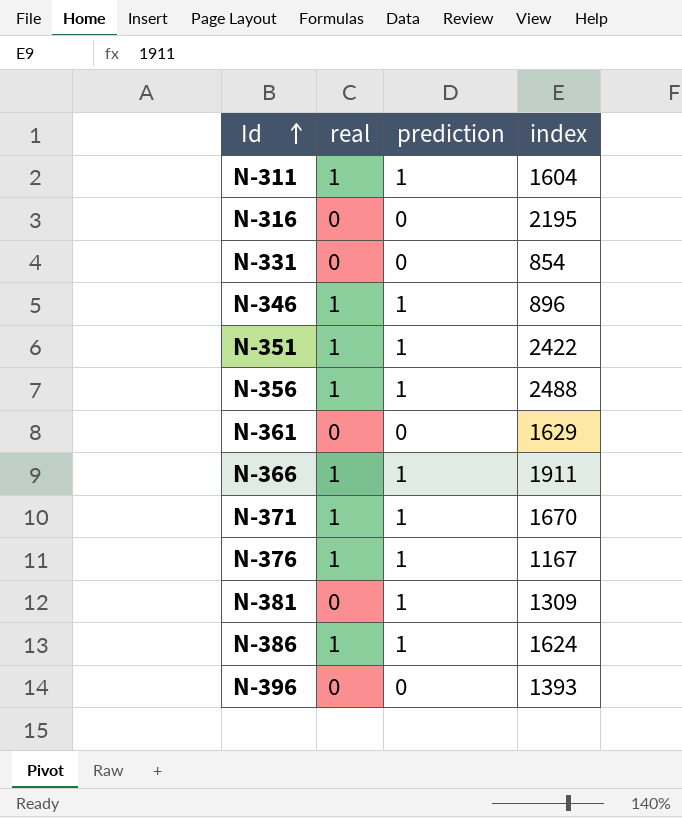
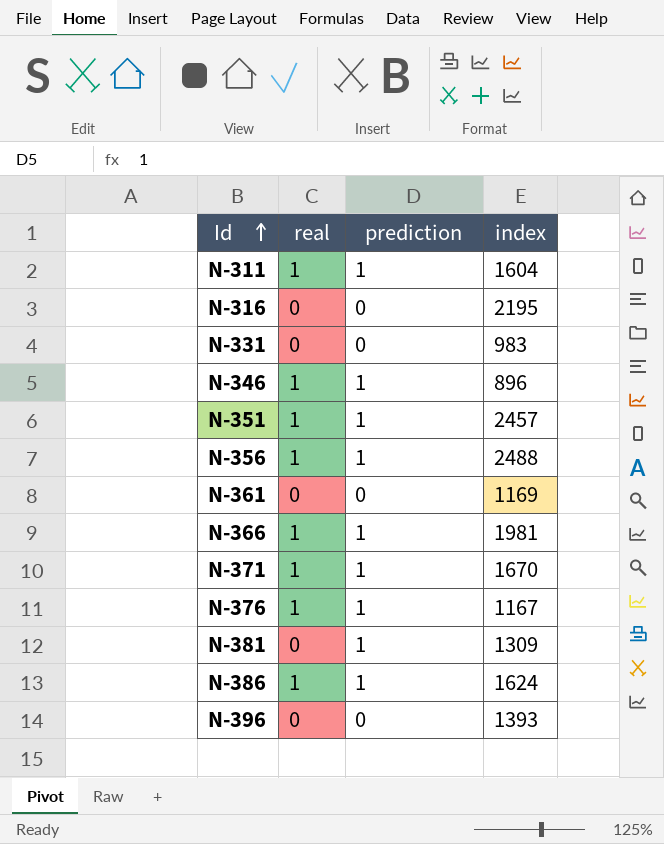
N-331 | index: 854 -> 983
N-351 | index: 2422 -> 2457
N-361 | index: 1629 -> 1169
N-366 | index: 1911 -> 1981

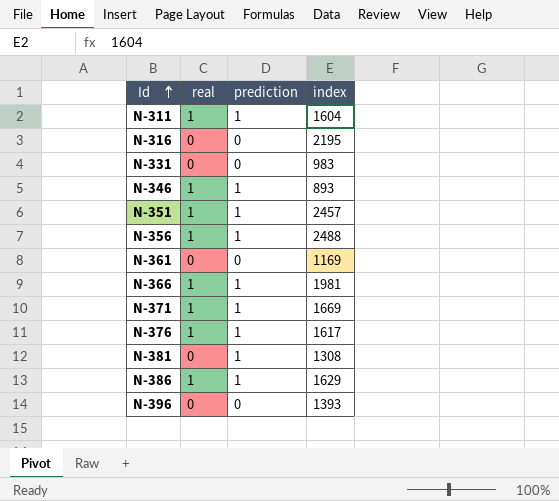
N-346 | index: 896 -> 893
N-371 | index: 1670 -> 1669
N-376 | index: 1167 -> 1617
N-381 | index: 1309 -> 1308
N-386 | index: 1624 -> 1629

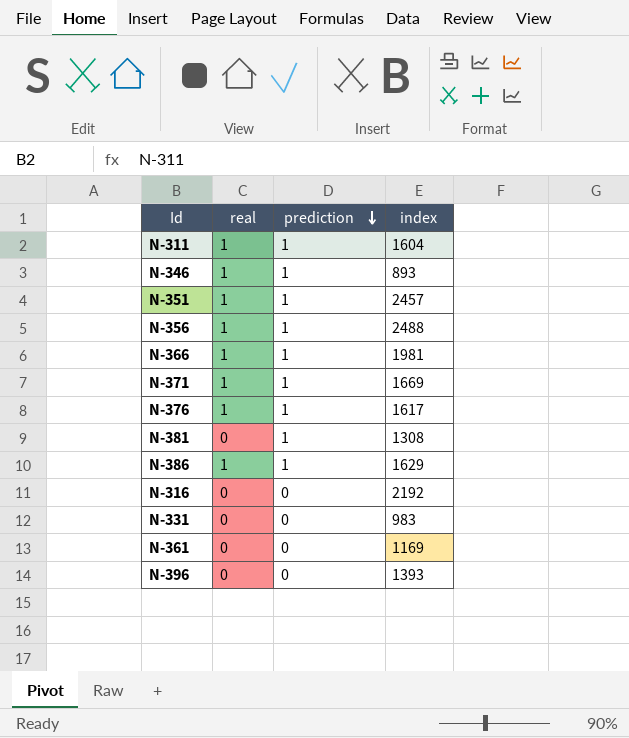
row order: Id ascending -> prediction descending
N-316 | index: 2195 -> 2192

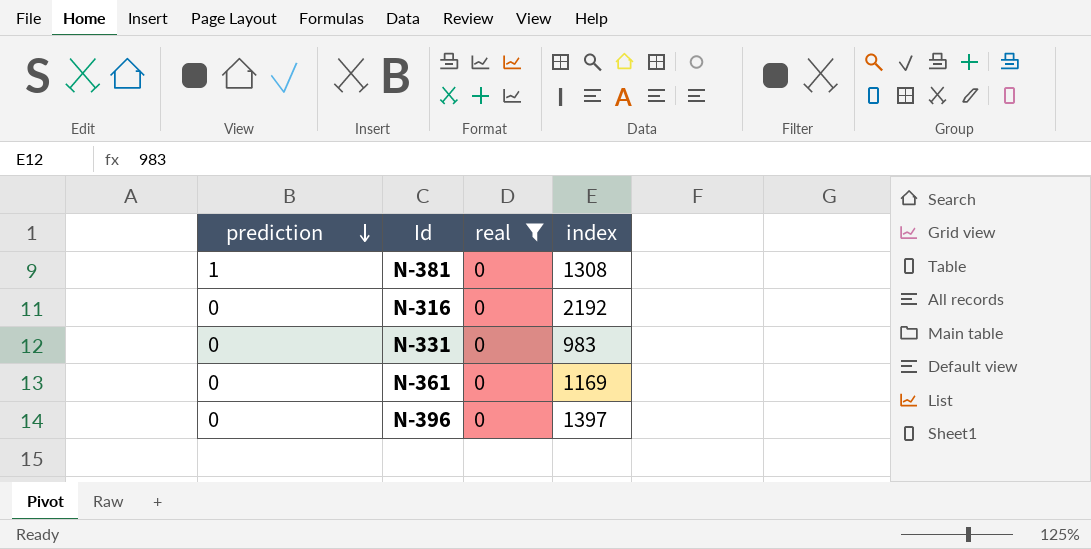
filter: none -> real = 0
column prediction | position: 3 -> 1
N-396 | index: 1393 -> 1397

